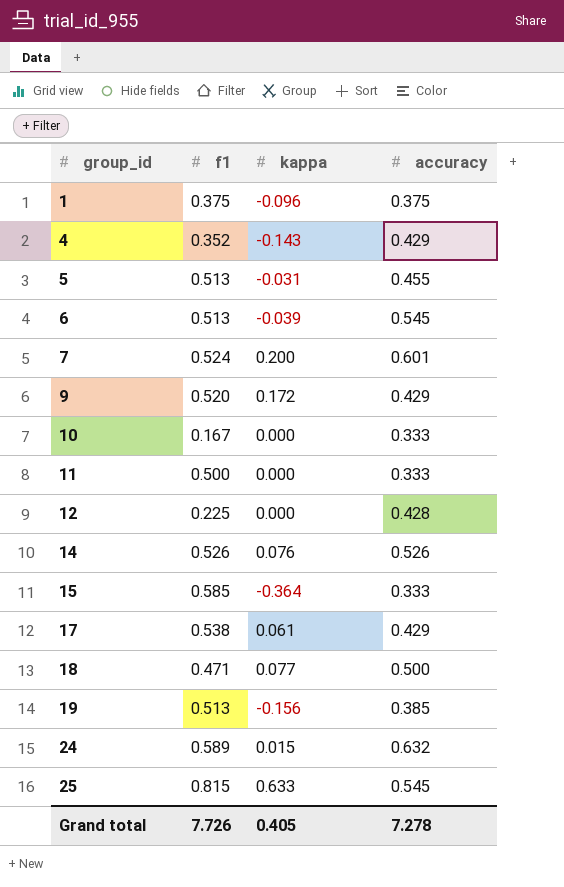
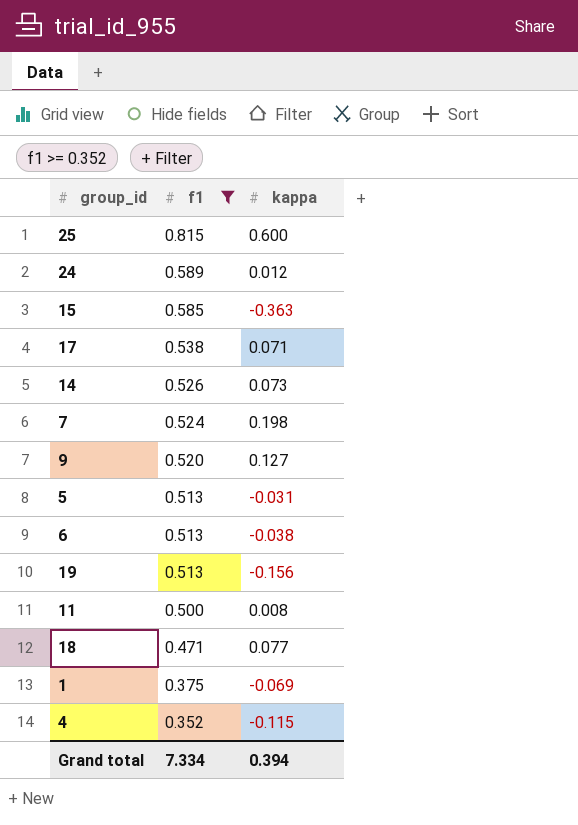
filter: none -> f1 >= 0.352
row order: group_id ascending -> f1 descending
column accuracy | position: 4 -> none
25 | kappa: 0.633 -> 0.600
24 | kappa: 0.015 -> 0.012
15 | kappa: -0.364 -> -0.363
17 | kappa: 0.061 -> 0.071
14 | kappa: 0.076 -> 0.073
7 | kappa: 0.200 -> 0.198
9 | kappa: 0.172 -> 0.127
6 | kappa: -0.039 -> -0.038
11 | kappa: 0.000 -> 0.008
1 | kappa: -0.096 -> -0.069
4 | kappa: -0.143 -> -0.115
Grand total | f1: 7.726 -> 7.334
Grand total | kappa: 0.405 -> 0.394

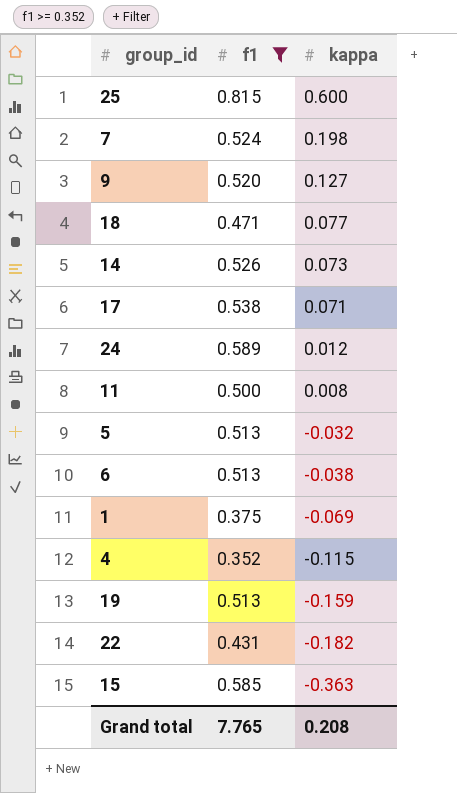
row order: f1 descending -> kappa descending
5 | kappa: -0.031 -> -0.032
19 | kappa: -0.156 -> -0.159
row 22: none -> 0.431 | -0.182
Grand total | f1: 7.334 -> 7.765
Grand total | kappa: 0.394 -> 0.208

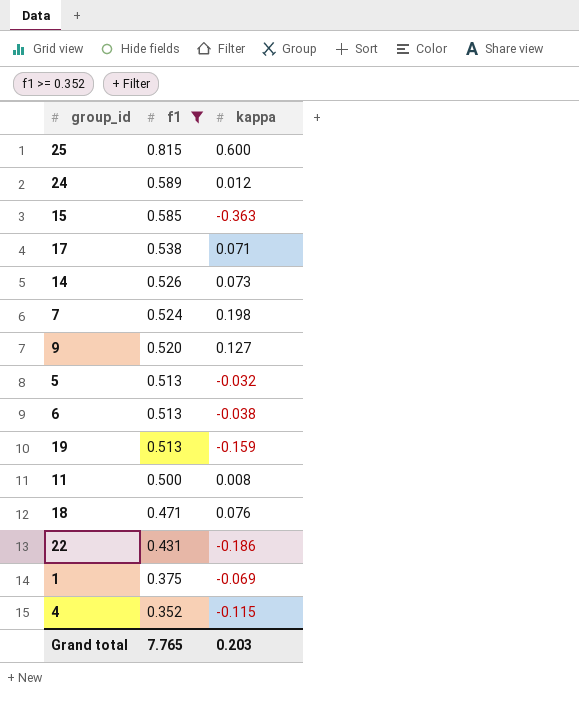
row order: kappa descending -> f1 descending
18 | kappa: 0.077 -> 0.076
22 | kappa: -0.182 -> -0.186
Grand total | kappa: 0.208 -> 0.203

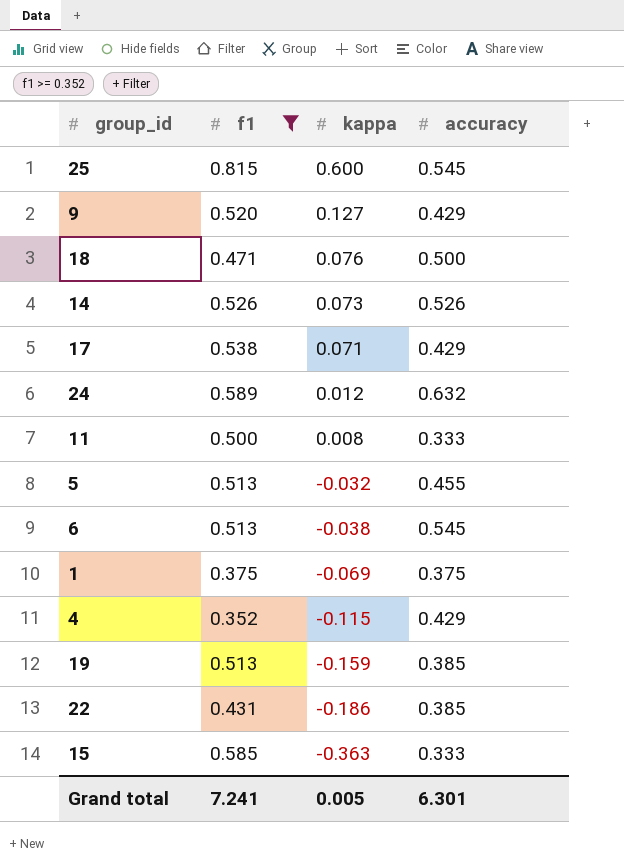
row order: f1 descending -> kappa descending
column accuracy | position: none -> 4
row 7: 0.524 | 0.198 -> none
Grand total | f1: 7.765 -> 7.241
Grand total | kappa: 0.203 -> 0.005

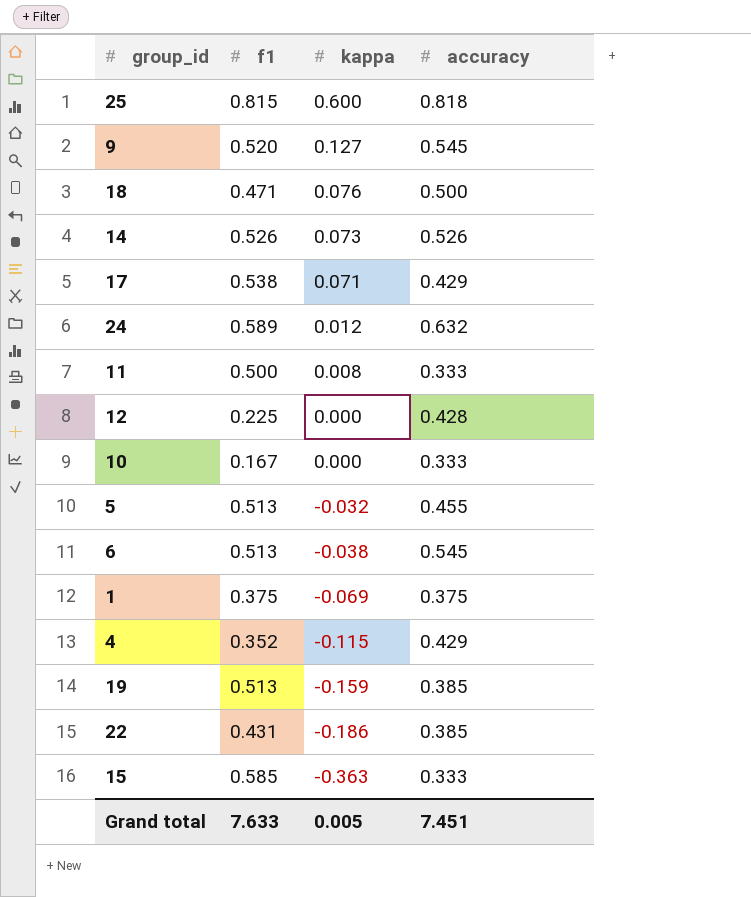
filter: f1 >= 0.352 -> none
25 | accuracy: 0.545 -> 0.818
9 | accuracy: 0.429 -> 0.545
Grand total | f1: 7.241 -> 7.633
Grand total | accuracy: 6.301 -> 7.451

